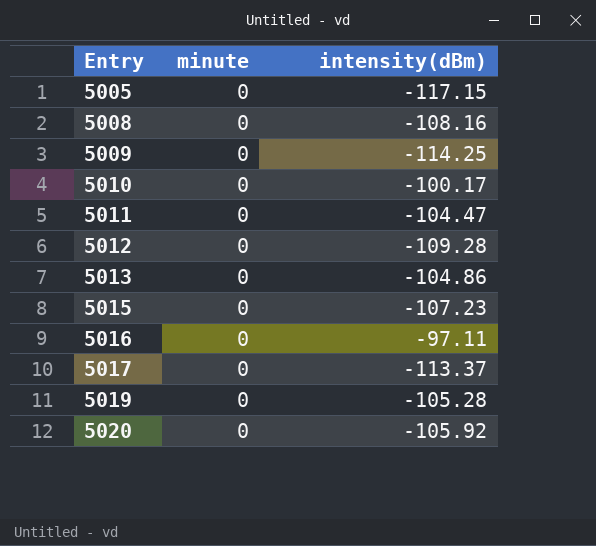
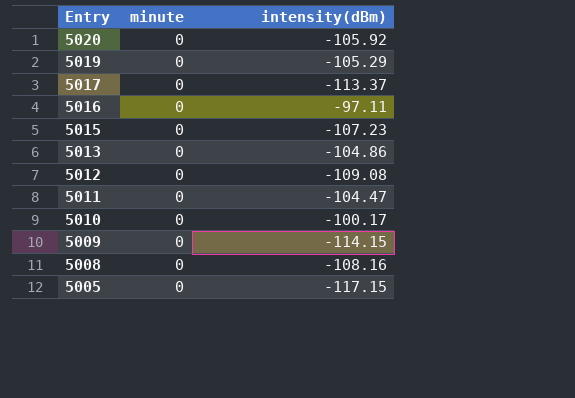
row order: Entry ascending -> Entry descending
5019 | intensity(dBm): -105.28 -> -105.29
5012 | intensity(dBm): -109.28 -> -109.08
5009 | intensity(dBm): -114.25 -> -114.15

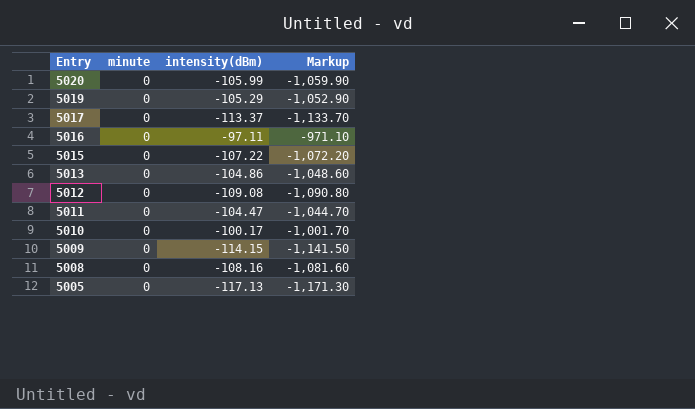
column Markup | formula: none -> [intensity(dBm)] * 10
5020 | intensity(dBm): -105.92 -> -105.99
5015 | intensity(dBm): -107.23 -> -107.22
5005 | intensity(dBm): -117.15 -> -117.13

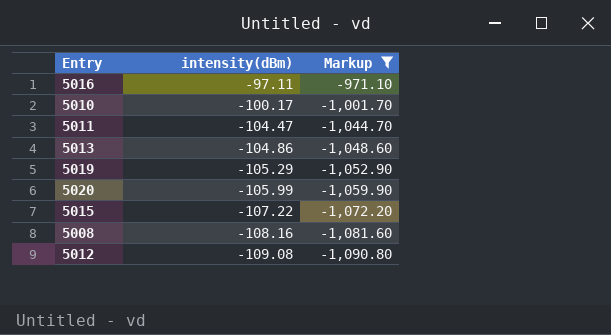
filter: none -> Markup >= -1,090.80
row order: Entry descending -> intensity(dBm) descending
column minute | position: 2 -> none

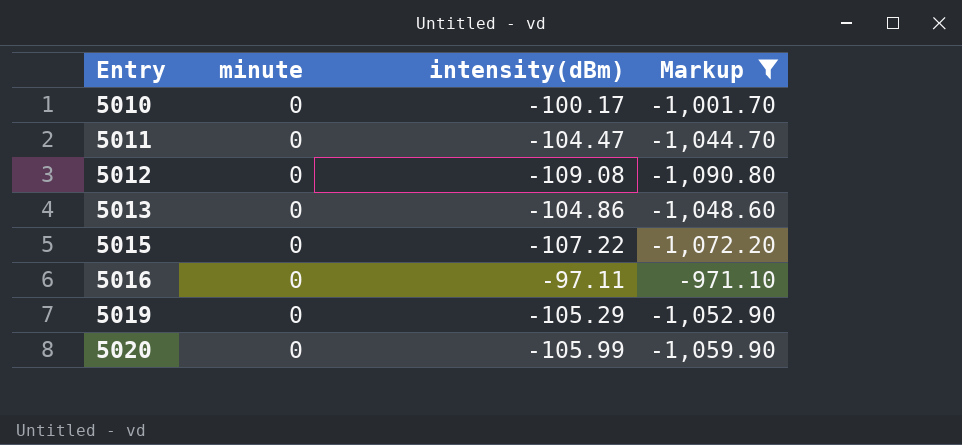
row order: intensity(dBm) descending -> Entry ascending
column minute | position: none -> 2
row 5008: -108.16 | -1,081.60 -> none

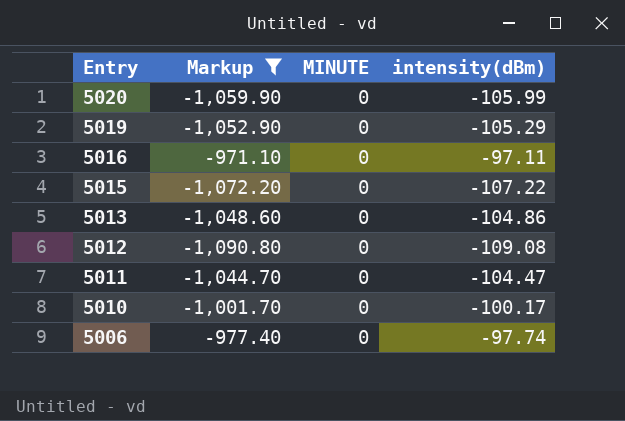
row order: Entry ascending -> Entry descending
column Markup | position: 4 -> 2
column name: minute -> MINUTE
row 5006: none -> -977.40 | 0 | -97.74

